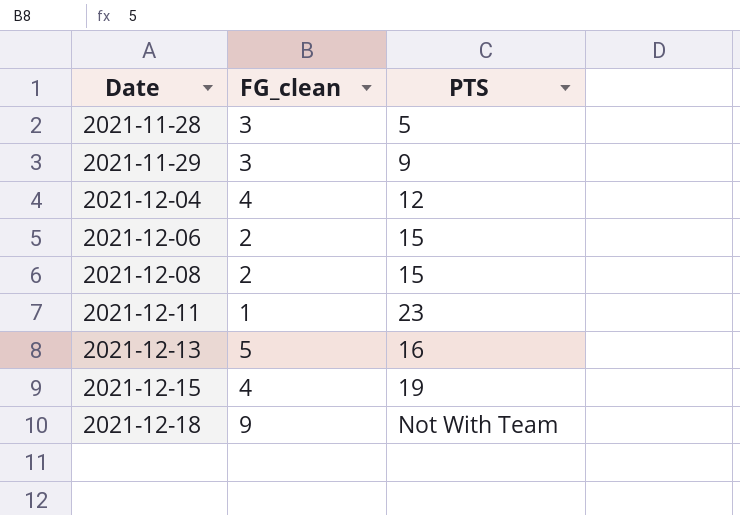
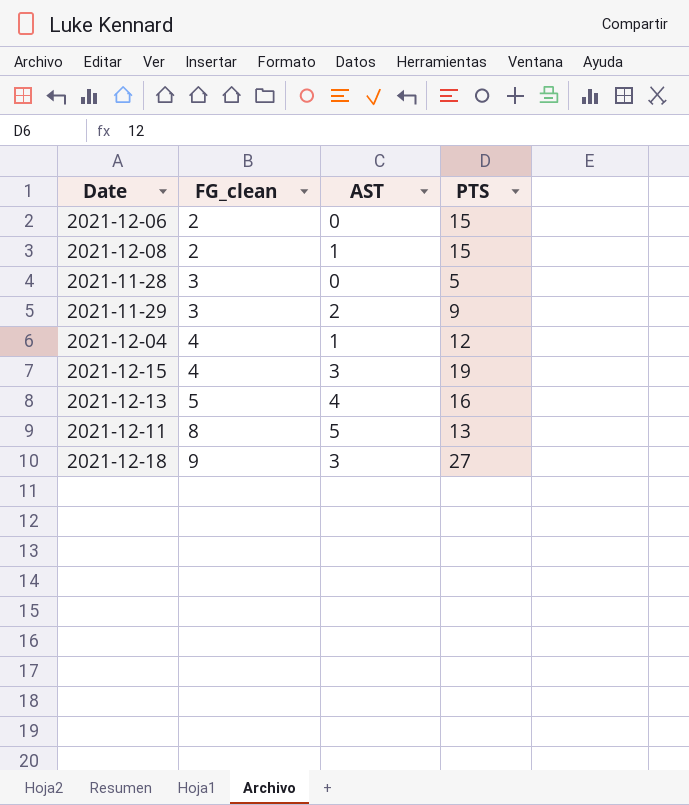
row order: Date ascending -> FG_clean ascending
column AST | position: none -> 3
2021-12-11 | FG_clean: 1 -> 8
2021-12-11 | PTS: 23 -> 13
2021-12-18 | PTS: Not With Team -> 27

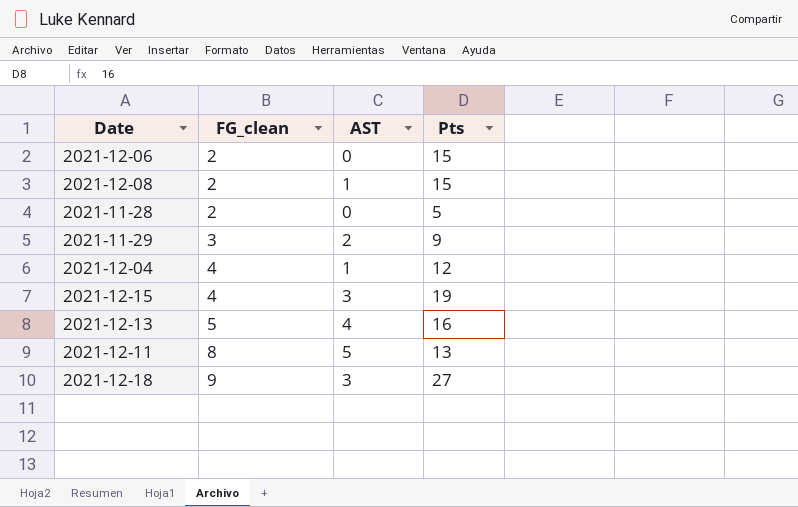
column name: PTS -> Pts
2021-11-28 | FG_clean: 3 -> 2

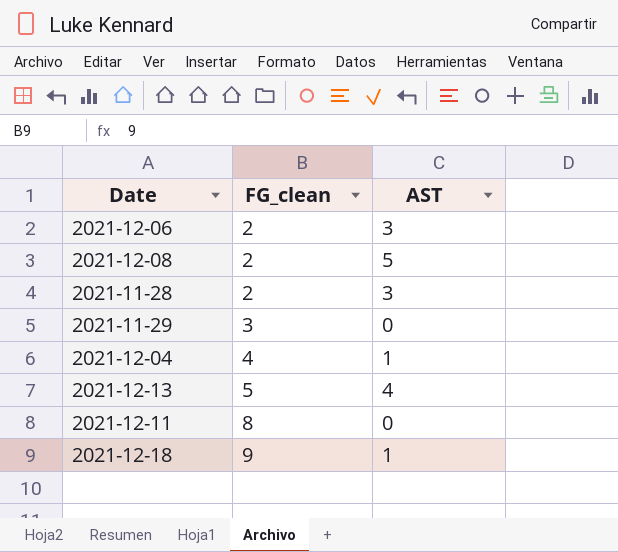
column Pts | position: 4 -> none
row 2021-12-15: 4 | 3 | 19 -> none
2021-12-06 | AST: 0 -> 3
2021-12-08 | AST: 1 -> 5
2021-11-28 | AST: 0 -> 3
2021-11-29 | AST: 2 -> 0
2021-12-11 | AST: 5 -> 0
2021-12-18 | AST: 3 -> 1

